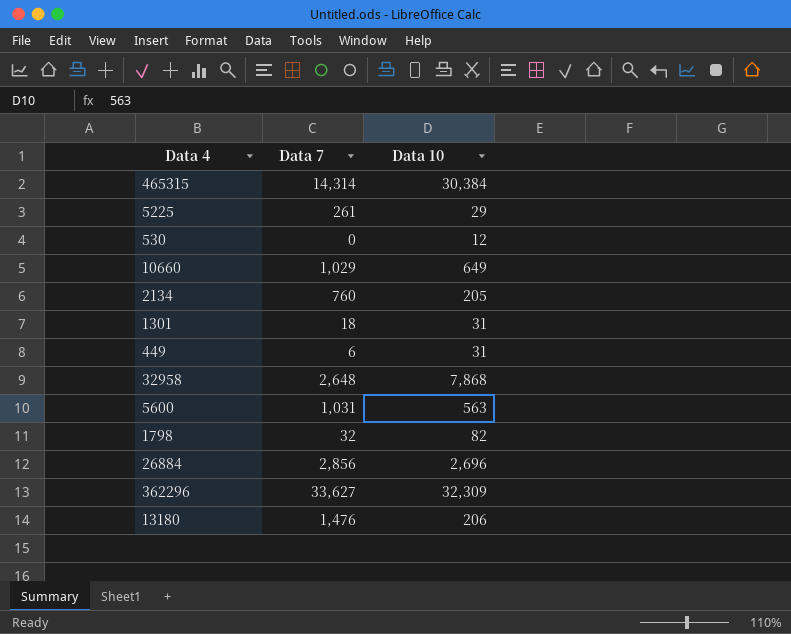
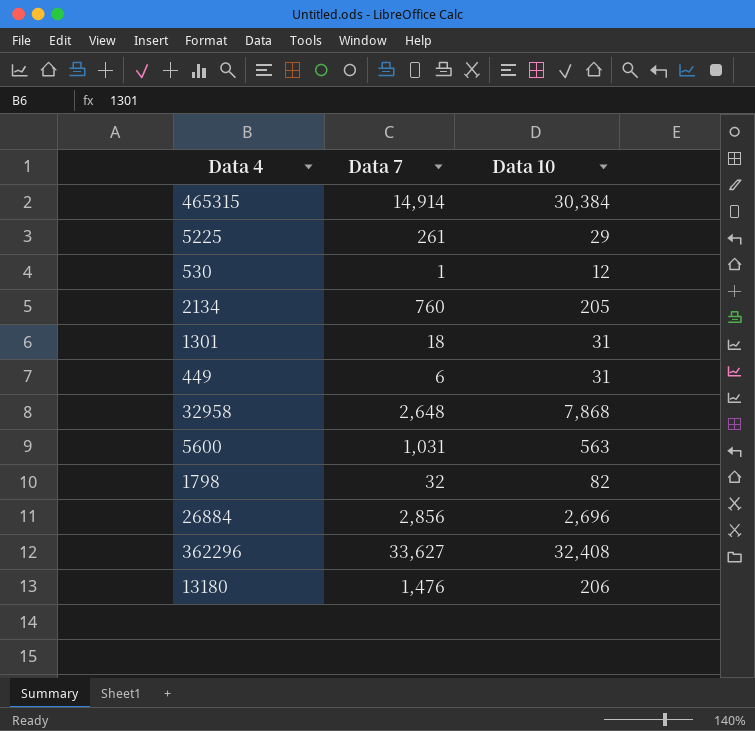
row 10660: 1,029 | 649 -> none
465315 | Data 7: 14,314 -> 14,914
530 | Data 7: 0 -> 1
362296 | Data 10: 32,309 -> 32,408

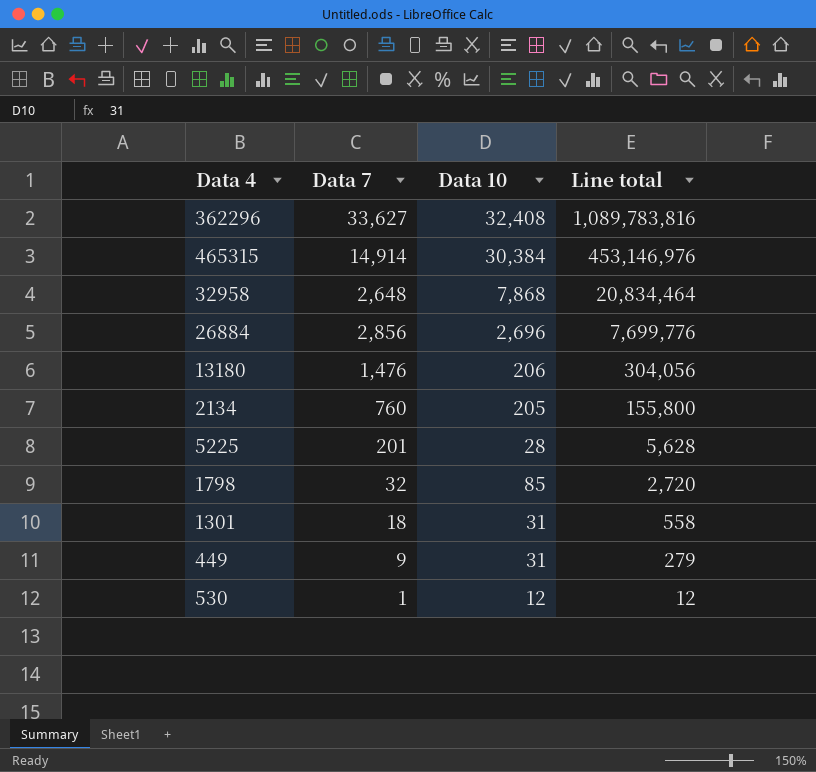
row order: none -> Line total descending
column Line total | formula: none -> [Data 7] * [Data 10]
row 5600: 1,031 | 563 -> none
5225 | Data 7: 261 -> 201
5225 | Data 10: 29 -> 28
1798 | Data 10: 82 -> 85
449 | Data 7: 6 -> 9

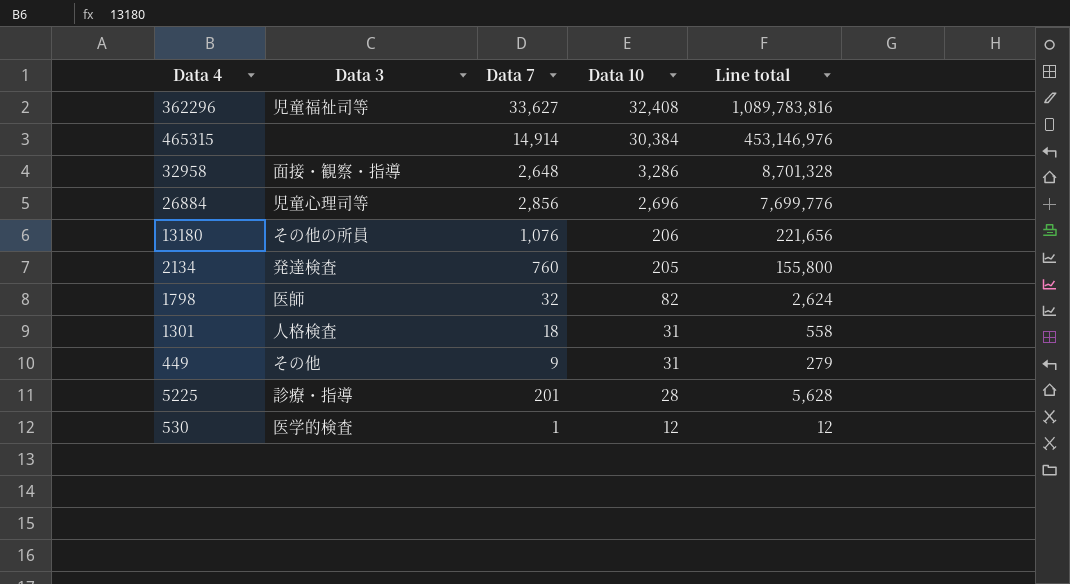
row order: Line total descending -> Data 10 descending
column Data 3 | position: none -> 2
32958 | Data 10: 7,868 -> 3,286
32958 | Line total: 20,834,464 -> 8,701,328
13180 | Data 7: 1,476 -> 1,076
13180 | Line total: 304,056 -> 221,656
1798 | Data 10: 85 -> 82
1798 | Line total: 2,720 -> 2,624

